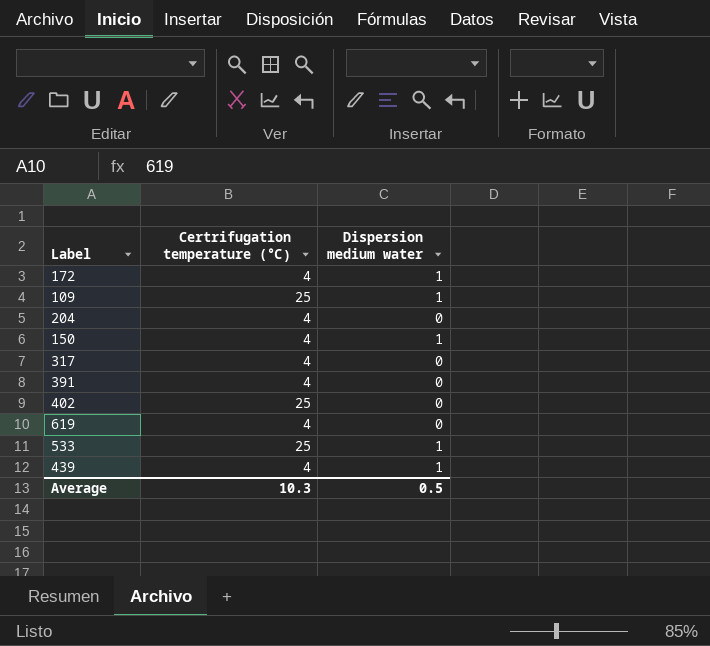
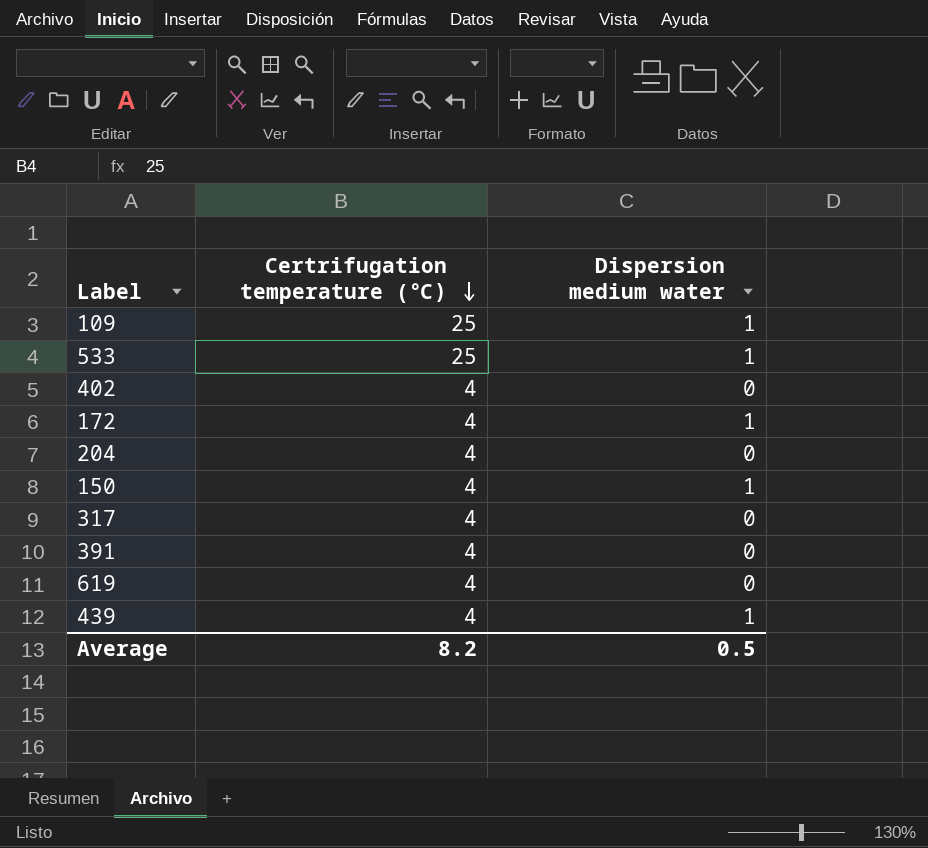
row order: none -> Certrifugation temperature (℃) descending
402 | Certrifugation temperature (℃): 25 -> 4
Average | Certrifugation temperature (℃): 10.3 -> 8.2

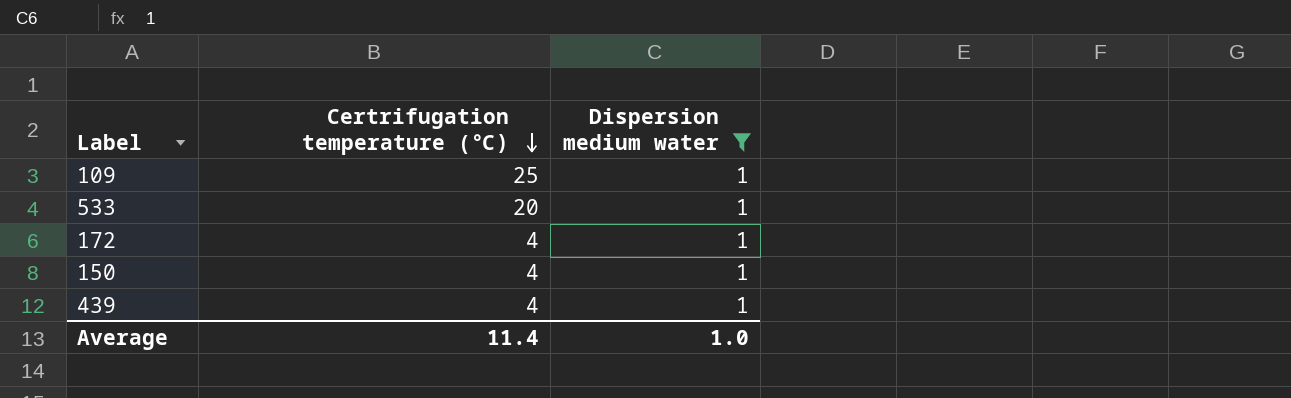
filter: none -> Dispersion medium water = 1
533 | Certrifugation temperature (℃): 25 -> 20
Average | Certrifugation temperature (℃): 8.2 -> 11.4
Average | Dispersion medium water: 0.5 -> 1.0

